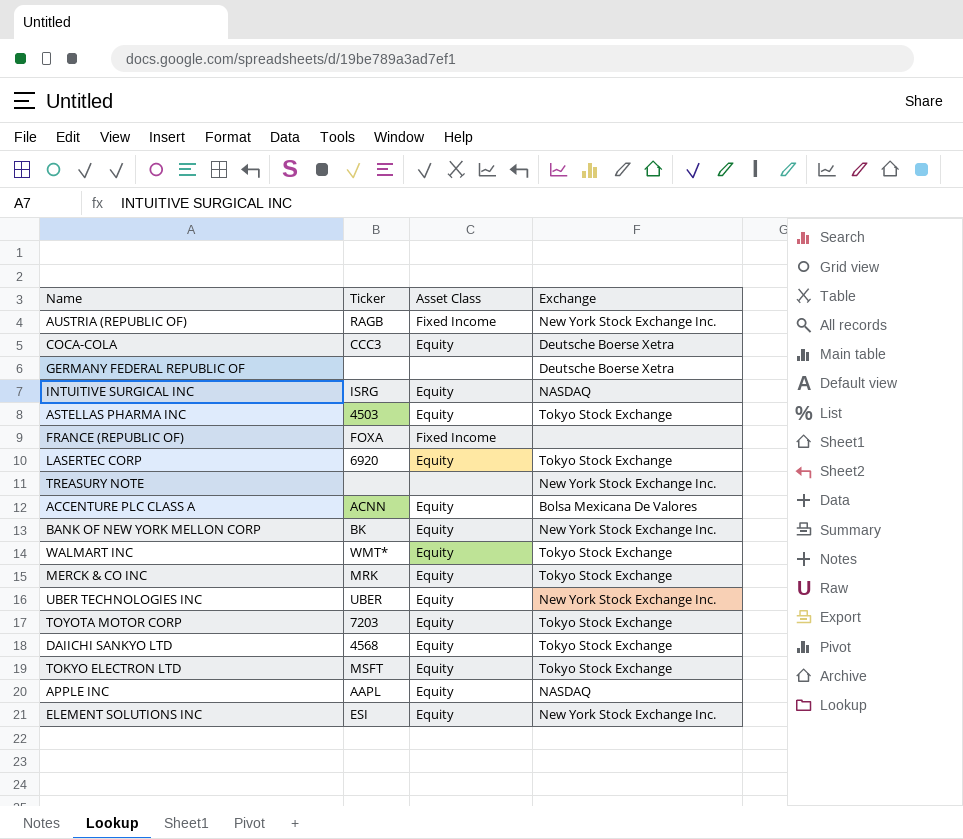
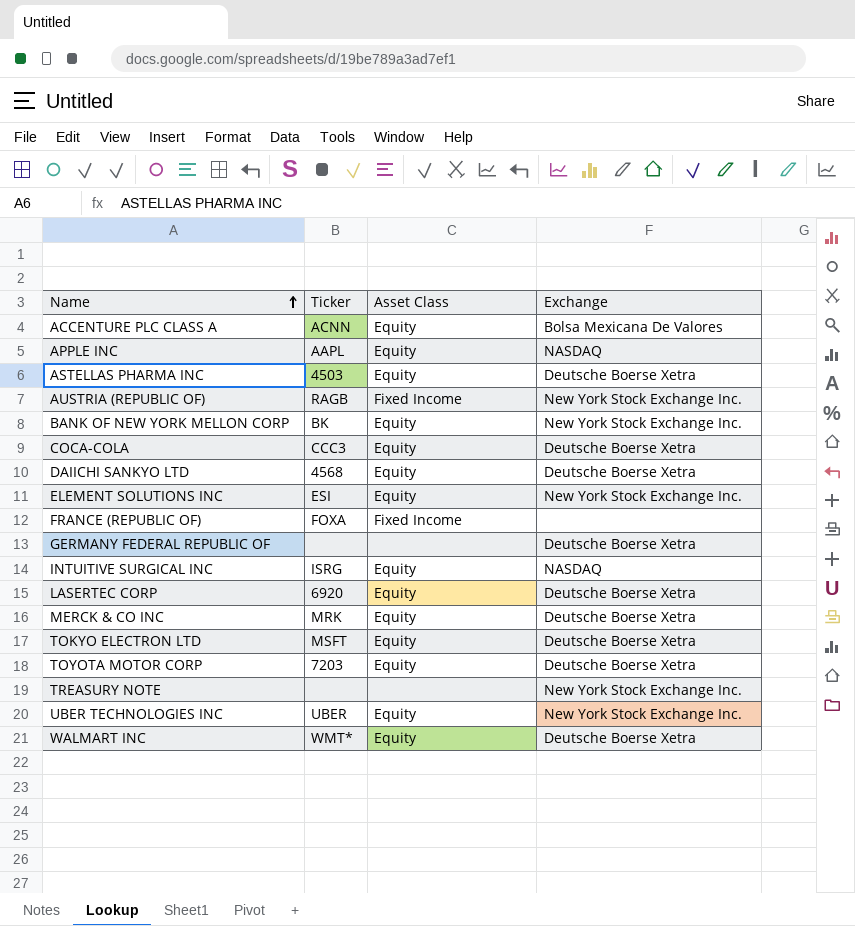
row order: none -> Name ascending
ASTELLAS PHARMA INC | Exchange: Tokyo Stock Exchange -> Deutsche Boerse Xetra
DAIICHI SANKYO LTD | Exchange: Tokyo Stock Exchange -> Deutsche Boerse Xetra
LASERTEC CORP | Exchange: Tokyo Stock Exchange -> Deutsche Boerse Xetra
MERCK & CO INC | Exchange: Tokyo Stock Exchange -> Deutsche Boerse Xetra
TOKYO ELECTRON LTD | Exchange: Tokyo Stock Exchange -> Deutsche Boerse Xetra
TOYOTA MOTOR CORP | Exchange: Tokyo Stock Exchange -> Deutsche Boerse Xetra
WALMART INC | Exchange: Tokyo Stock Exchange -> Deutsche Boerse Xetra

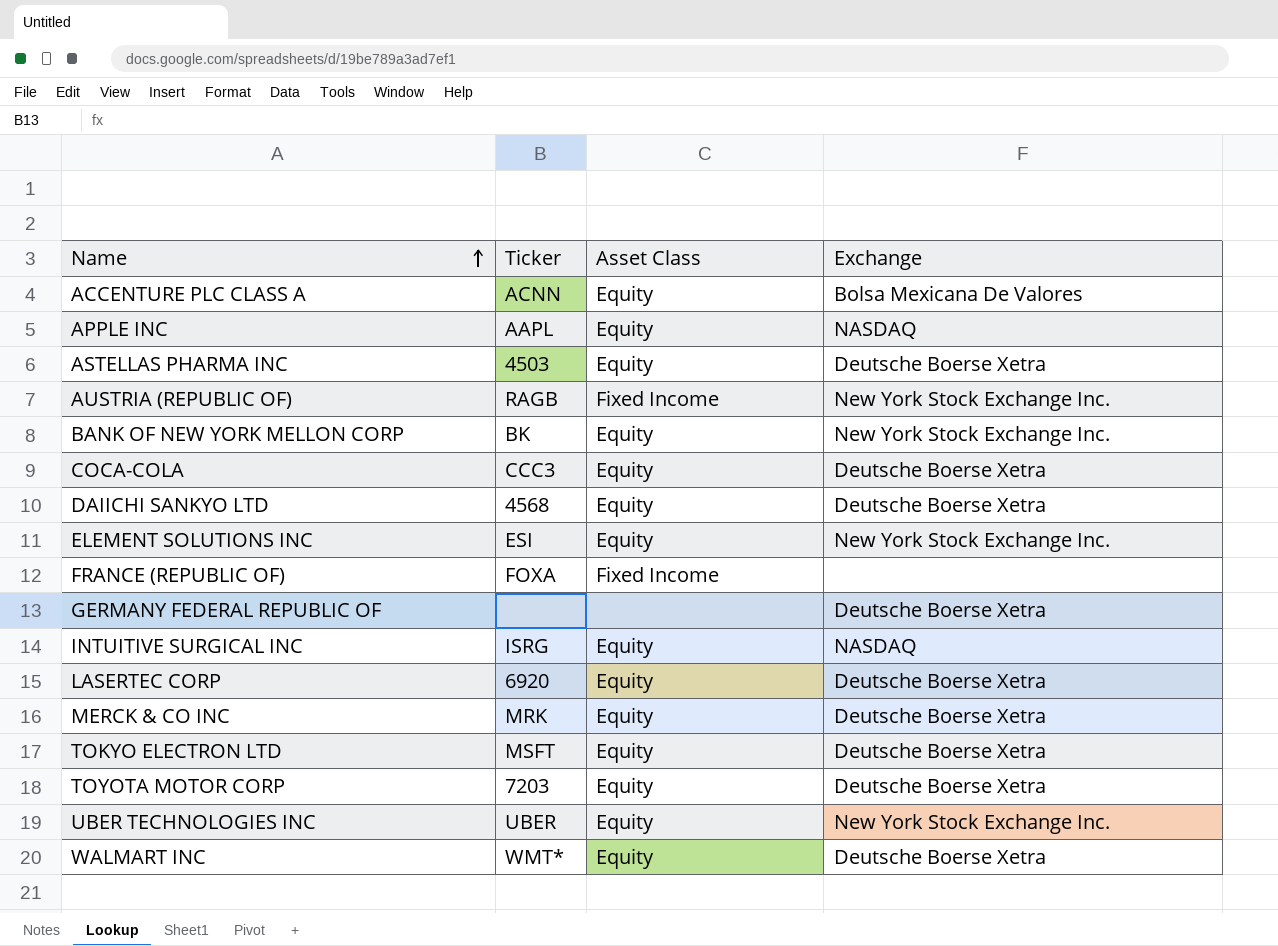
row TREASURY NOTE: none | none | New York Stock Exchange Inc. -> none

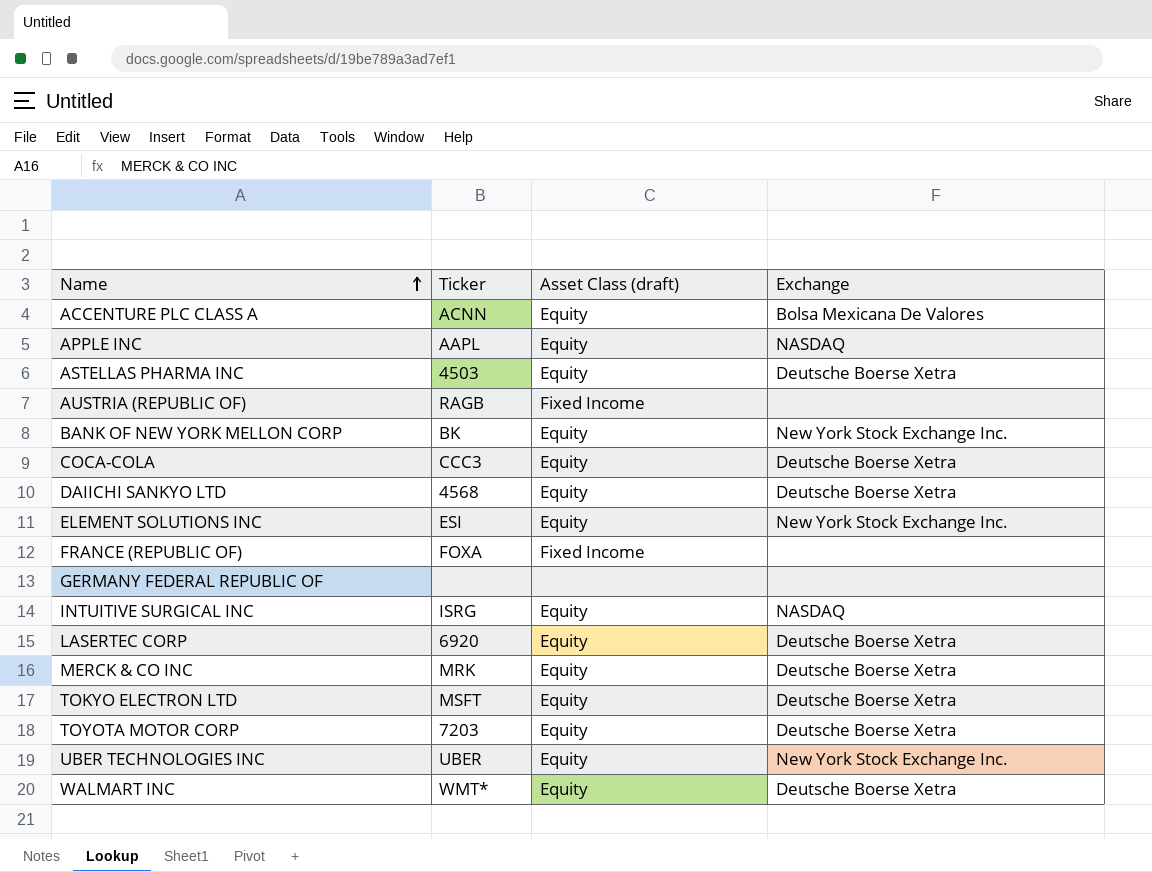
column name: Asset Class -> Asset Class (draft)
AUSTRIA (REPUBLIC OF) | Exchange: New York Stock Exchange Inc. -> none
GERMANY FEDERAL REPUBLIC OF | Exchange: Deutsche Boerse Xetra -> none

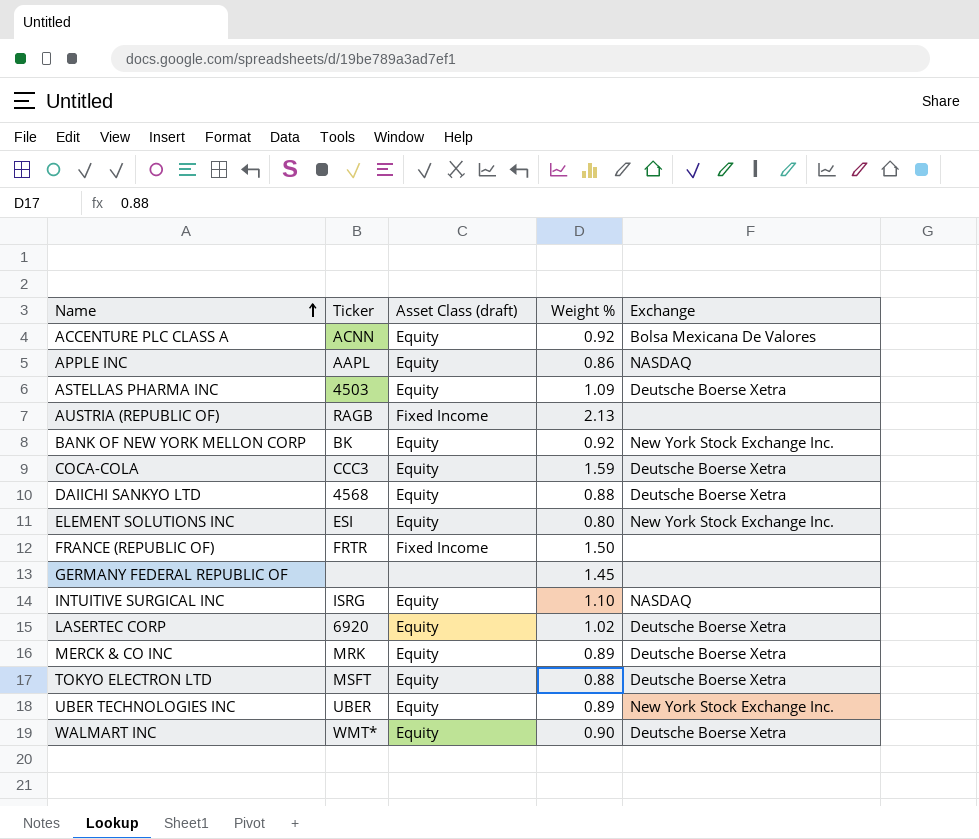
column Weight % | position: none -> 4
row TOYOTA MOTOR CORP: 7203 | Equity | Deutsche Boerse Xetra -> none
FRANCE (REPUBLIC OF) | Ticker: FOXA -> FRTR

